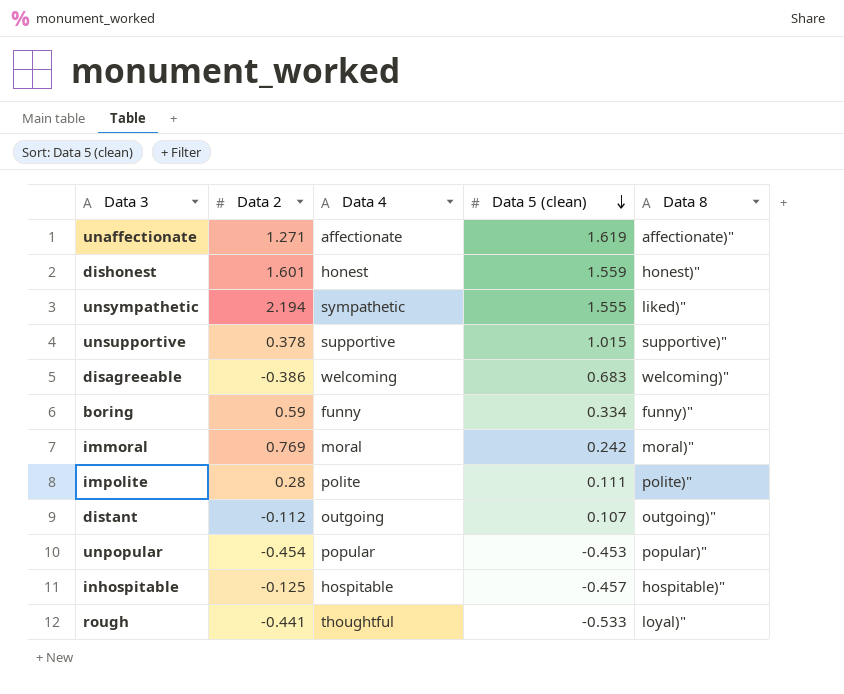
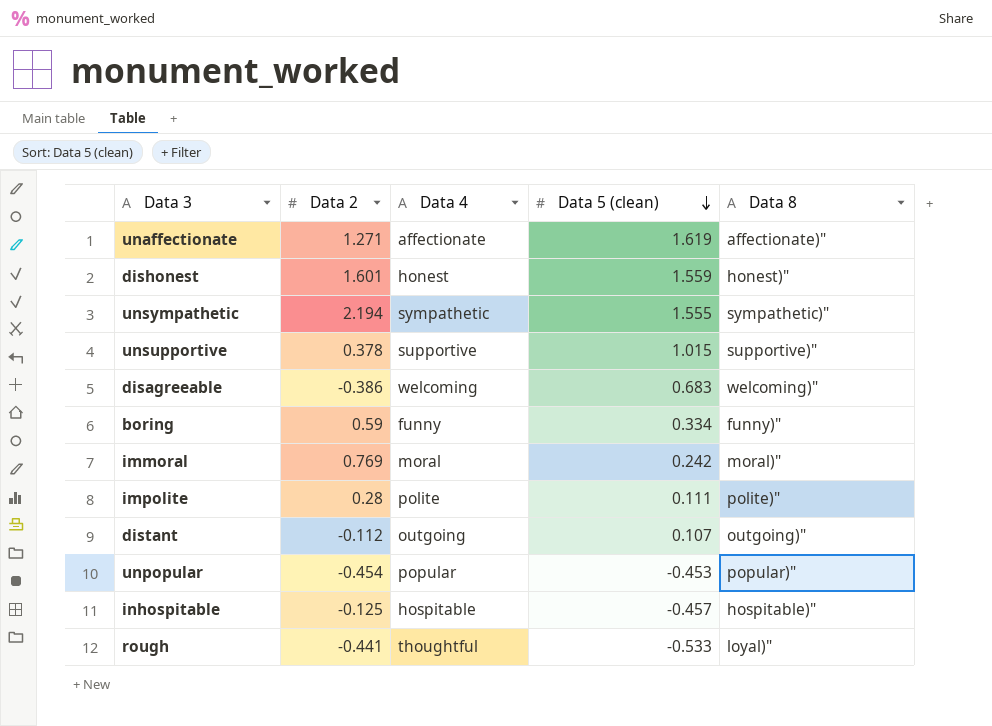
unsympathetic | Data 8: liked)" -> sympathetic)"

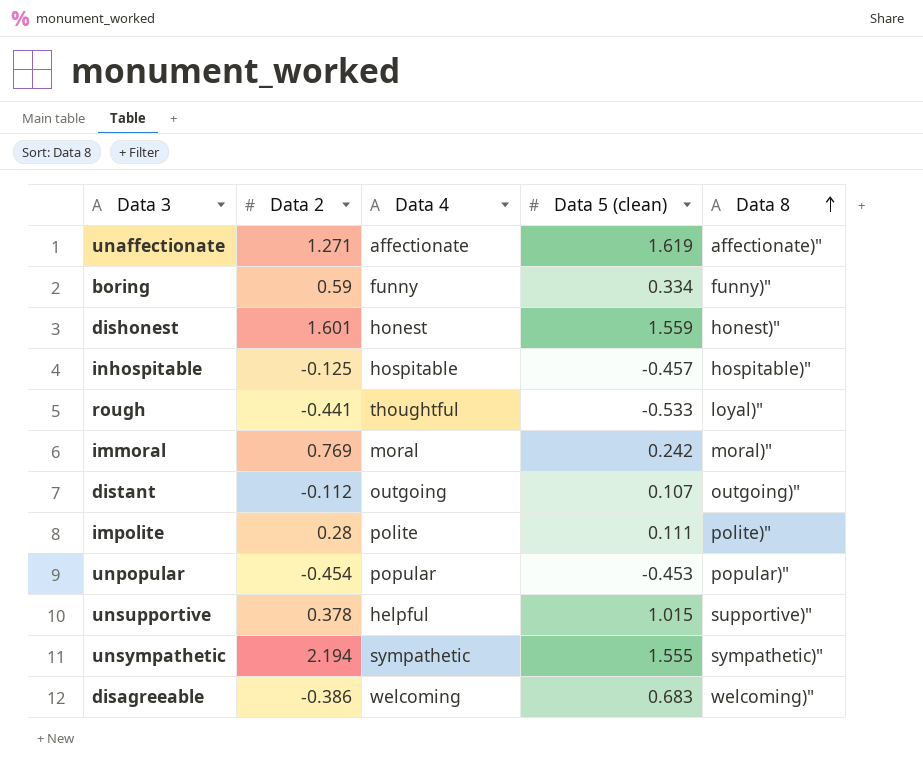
row order: Data 5 (clean) descending -> Data 8 ascending
unsupportive | Data 4: supportive -> helpful

